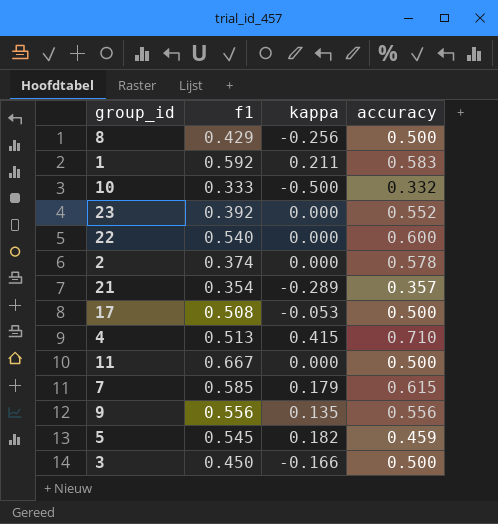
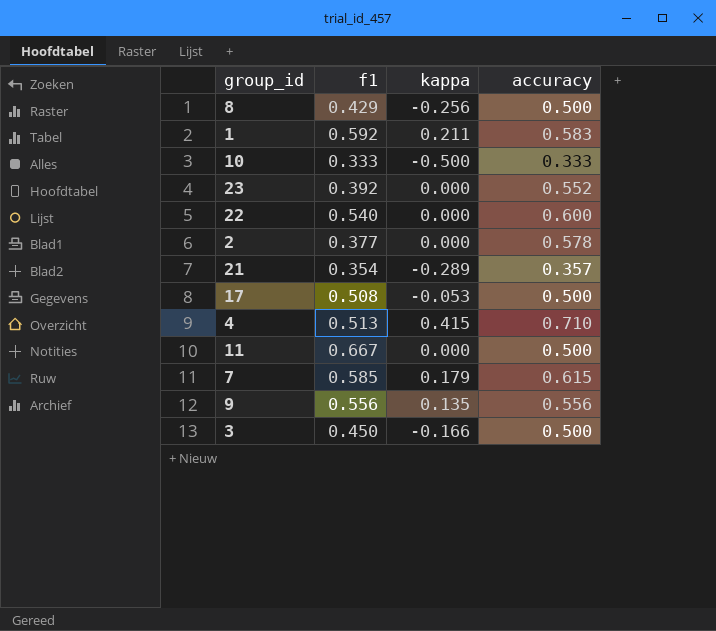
row 5: 0.545 | 0.182 | 0.459 -> none
10 | accuracy: 0.332 -> 0.333
2 | f1: 0.374 -> 0.377

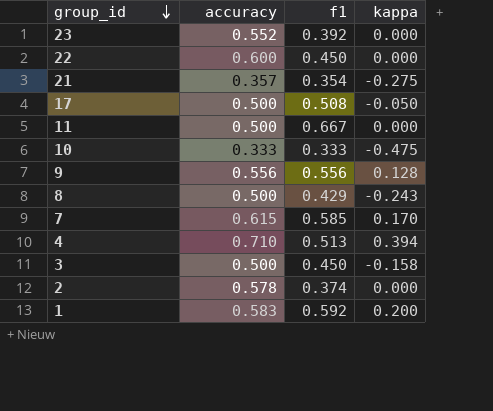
row order: none -> group_id descending
column accuracy | position: 4 -> 2
22 | f1: 0.540 -> 0.450
21 | kappa: -0.289 -> -0.275
17 | kappa: -0.053 -> -0.050
10 | kappa: -0.500 -> -0.475
9 | kappa: 0.135 -> 0.128
8 | kappa: -0.256 -> -0.243
7 | kappa: 0.179 -> 0.170
4 | kappa: 0.415 -> 0.394
3 | kappa: -0.166 -> -0.158
2 | f1: 0.377 -> 0.374
1 | kappa: 0.211 -> 0.200

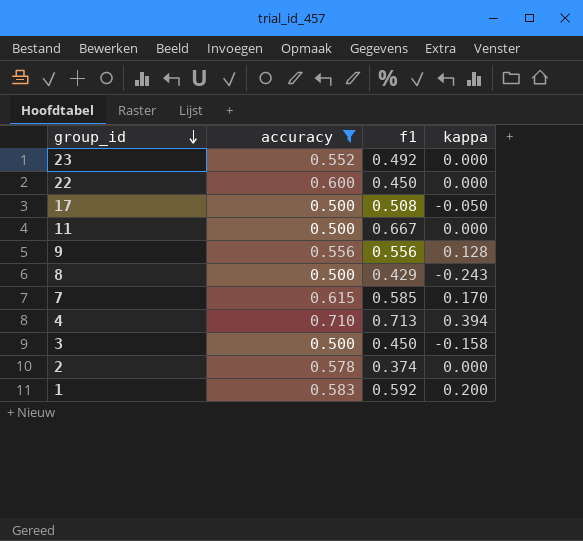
filter: none -> accuracy >= 0.500
23 | f1: 0.392 -> 0.492
4 | f1: 0.513 -> 0.713

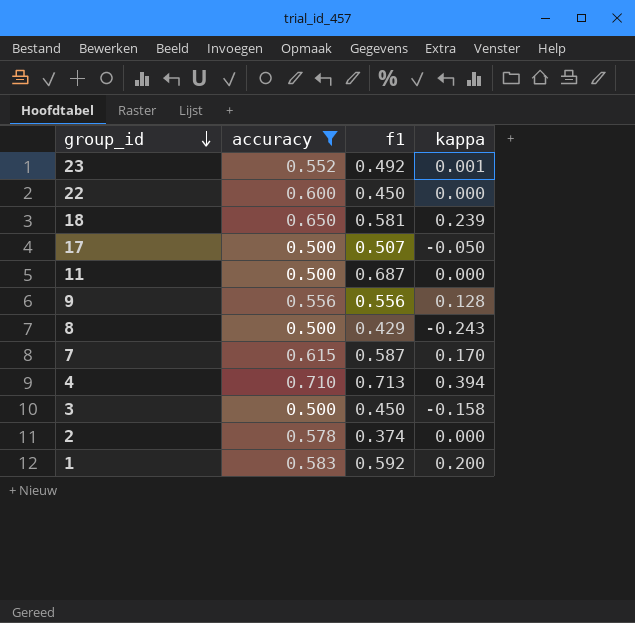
23 | kappa: 0.000 -> 0.001
row 18: none -> 0.650 | 0.581 | 0.239
17 | f1: 0.508 -> 0.507
11 | f1: 0.667 -> 0.687
7 | f1: 0.585 -> 0.587

